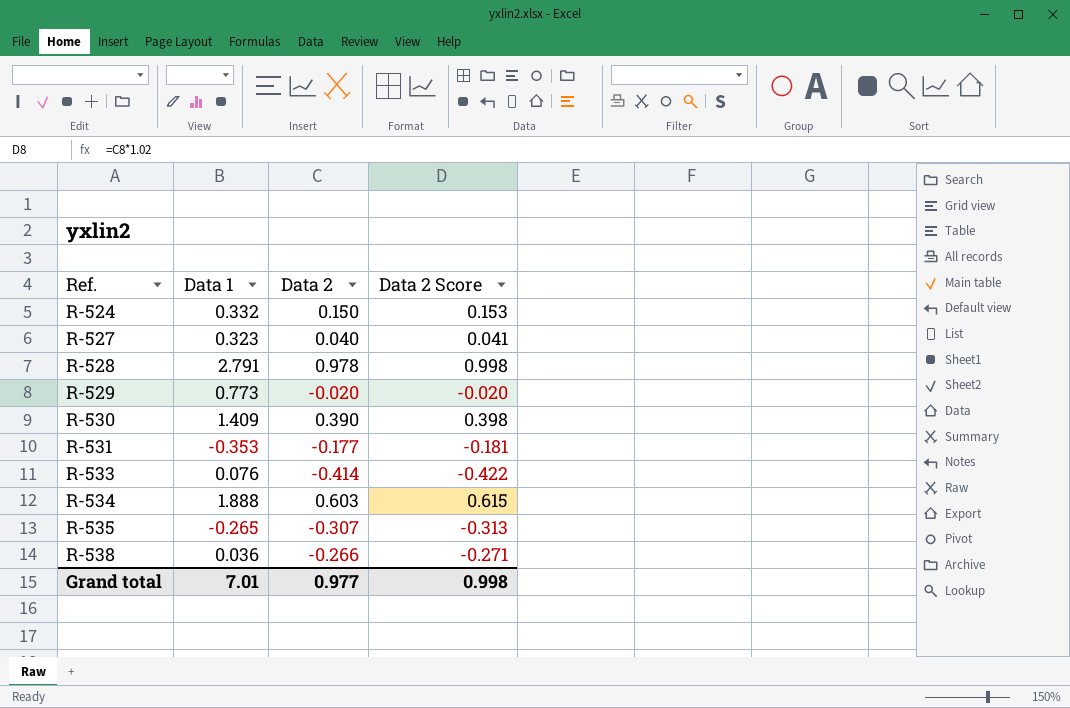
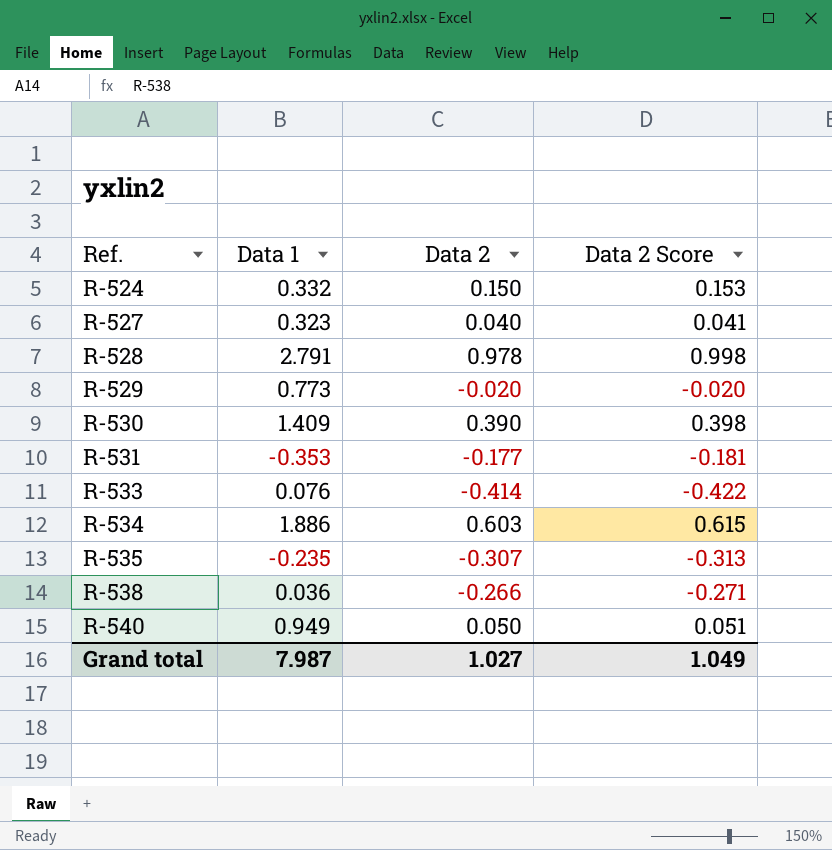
R-534 | Data 1: 1.888 -> 1.886
R-535 | Data 1: -0.265 -> -0.235
row R-540: none -> 0.949 | 0.050 | 0.051
Grand total | Data 1: 7.01 -> 7.987
Grand total | Data 2: 0.977 -> 1.027
Grand total | Data 2 Score: 0.998 -> 1.049

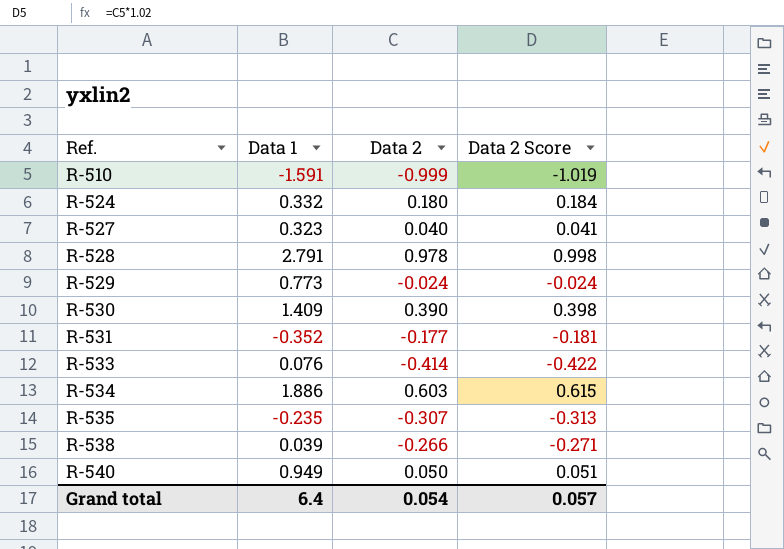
row R-510: none -> -1.591 | -0.999 | -1.019
R-524 | Data 2: 0.150 -> 0.180
R-524 | Data 2 Score: 0.153 -> 0.184
R-529 | Data 2: -0.020 -> -0.024
R-529 | Data 2 Score: -0.020 -> -0.024
R-531 | Data 1: -0.353 -> -0.352
R-538 | Data 1: 0.036 -> 0.039
Grand total | Data 1: 7.987 -> 6.4
Grand total | Data 2: 1.027 -> 0.054
Grand total | Data 2 Score: 1.049 -> 0.057

